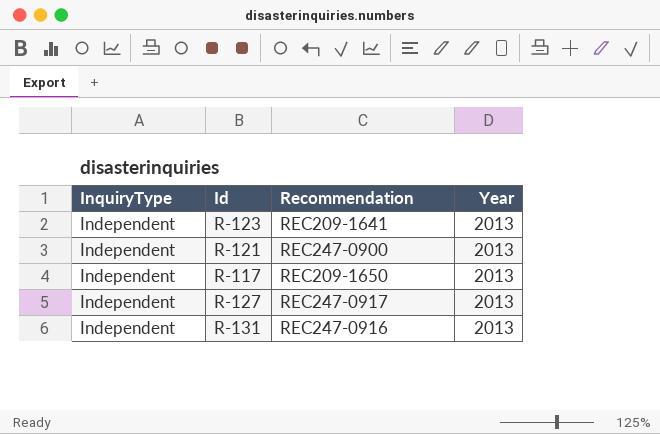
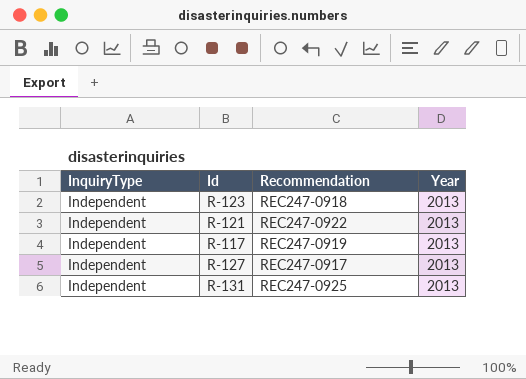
R-123 | Recommendation: REC209-1641 -> REC247-0918
R-121 | Recommendation: REC247-0900 -> REC247-0922
R-117 | Recommendation: REC209-1650 -> REC247-0919
R-131 | Recommendation: REC247-0916 -> REC247-0925

